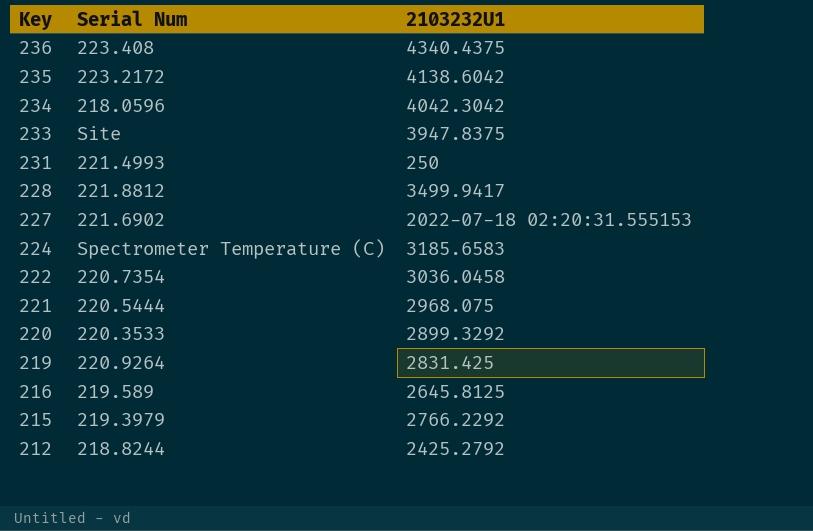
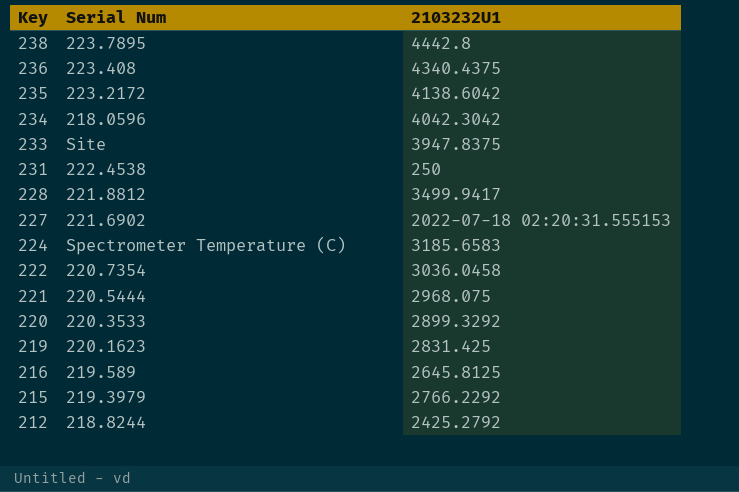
row 238: none -> 223.7895 | 4442.8
231 | Serial Num: 221.4993 -> 222.4538
219 | Serial Num: 220.9264 -> 220.1623

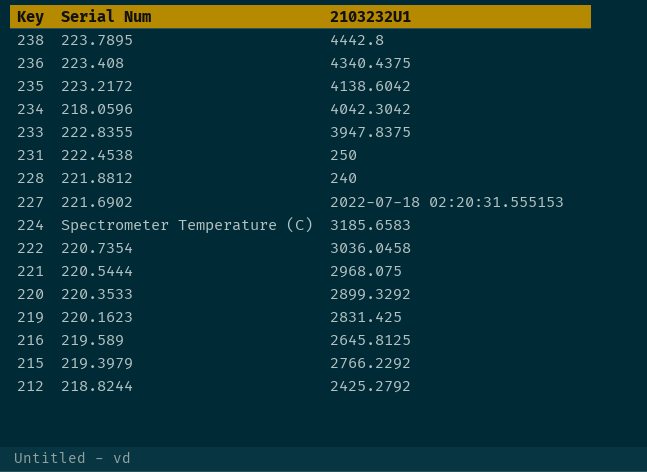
233 | Serial Num: Site -> 222.8355
228 | 2103232U1: 3499.9417 -> 240

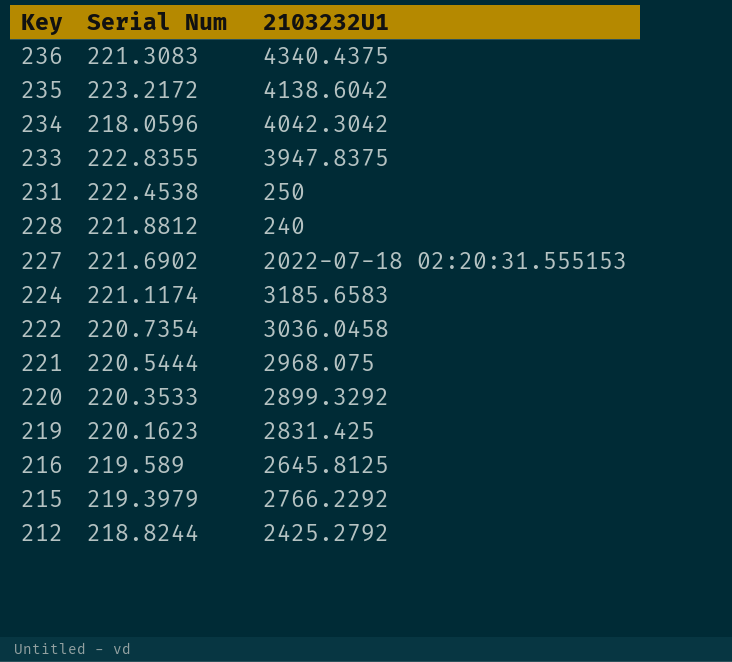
row 238: 223.7895 | 4442.8 -> none
236 | Serial Num: 223.408 -> 221.3083
224 | Serial Num: Spectrometer Temperature (C) -> 221.1174

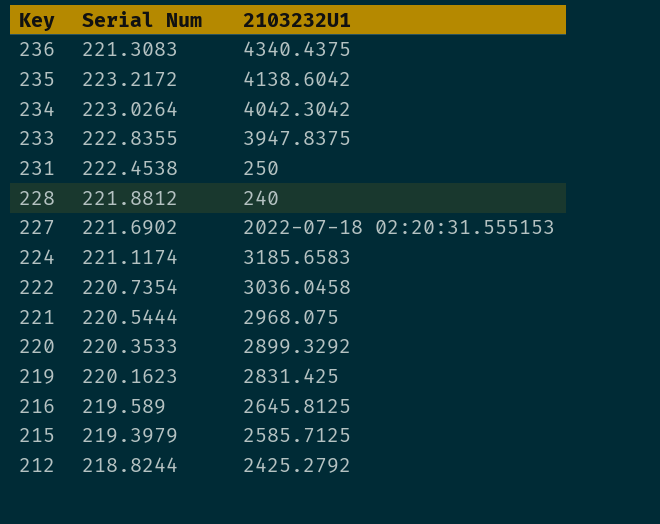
234 | Serial Num: 218.0596 -> 223.0264
215 | 2103232U1: 2766.2292 -> 2585.7125

